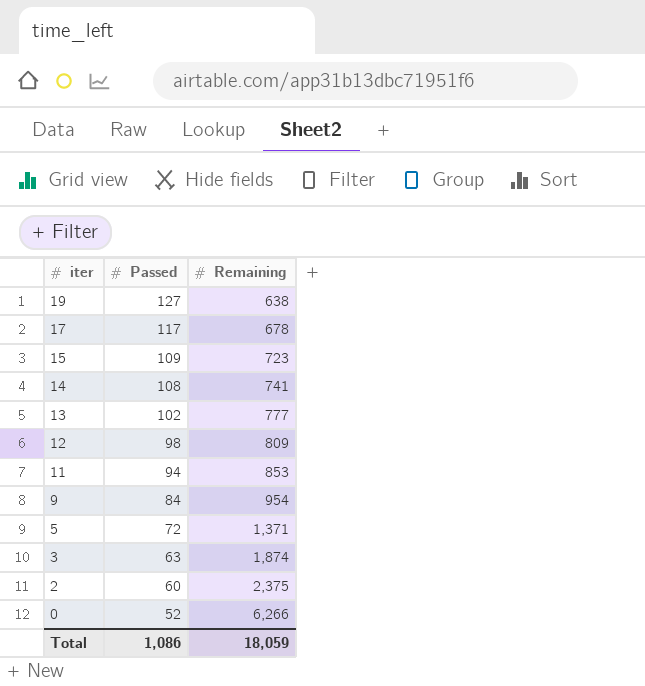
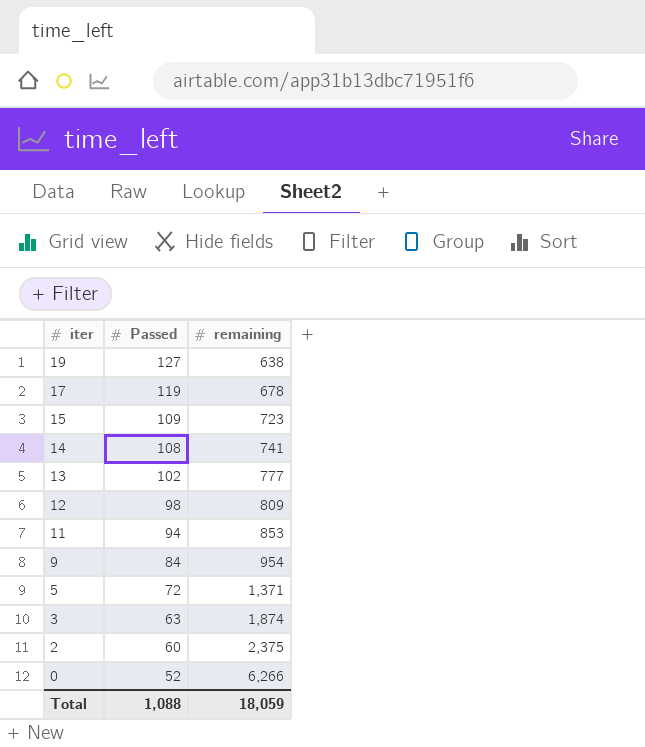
column name: Remaining -> remaining
17 | Passed: 117 -> 119
Total | Passed: 1,086 -> 1,088

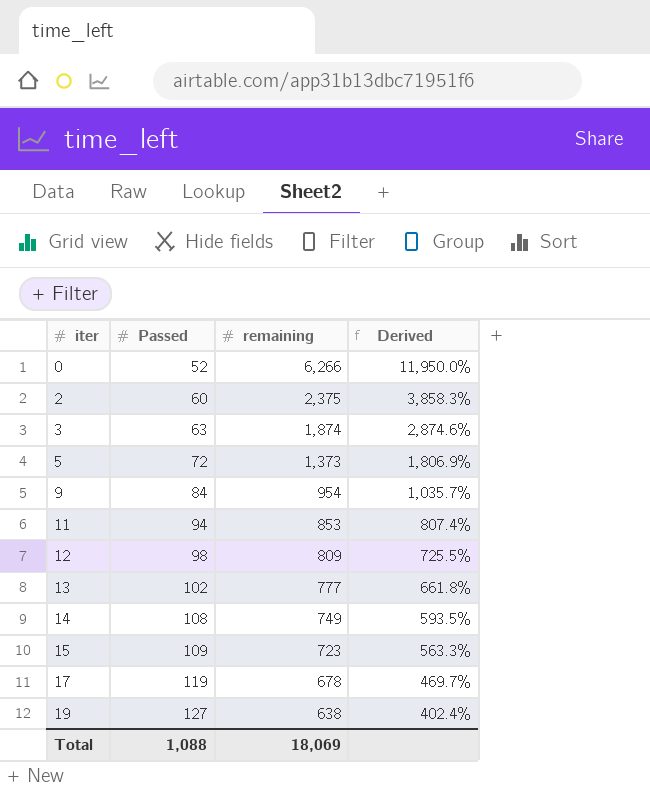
row order: iter descending -> iter ascending
column Derived | formula: none -> ([remaining] - [Passed]) / [Passed]
5 | remaining: 1,371 -> 1,373
14 | remaining: 741 -> 749
Total | remaining: 18,059 -> 18,069

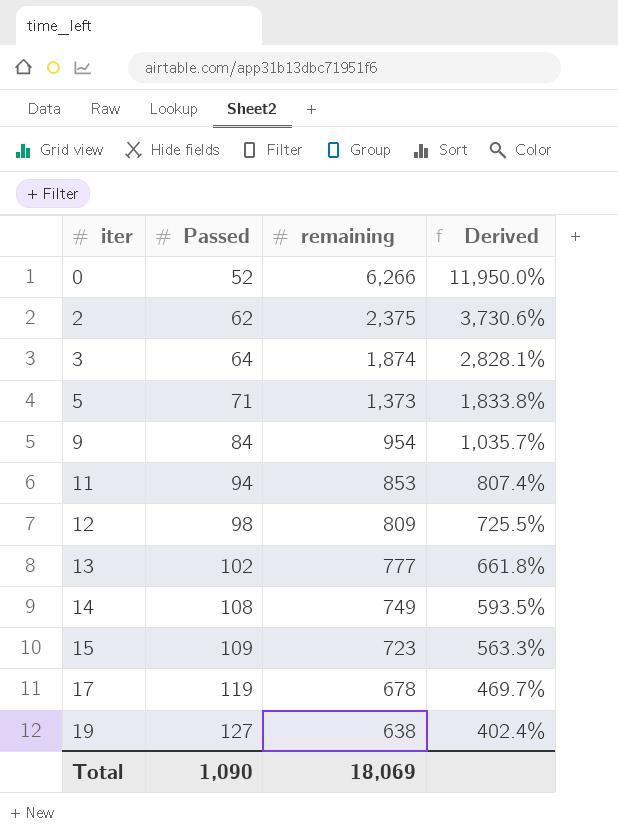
2 | Passed: 60 -> 62
2 | Derived: 3,858.3% -> 3,730.6%
3 | Passed: 63 -> 64
3 | Derived: 2,874.6% -> 2,828.1%
5 | Passed: 72 -> 71
5 | Derived: 1,806.9% -> 1,833.8%
Total | Passed: 1,088 -> 1,090

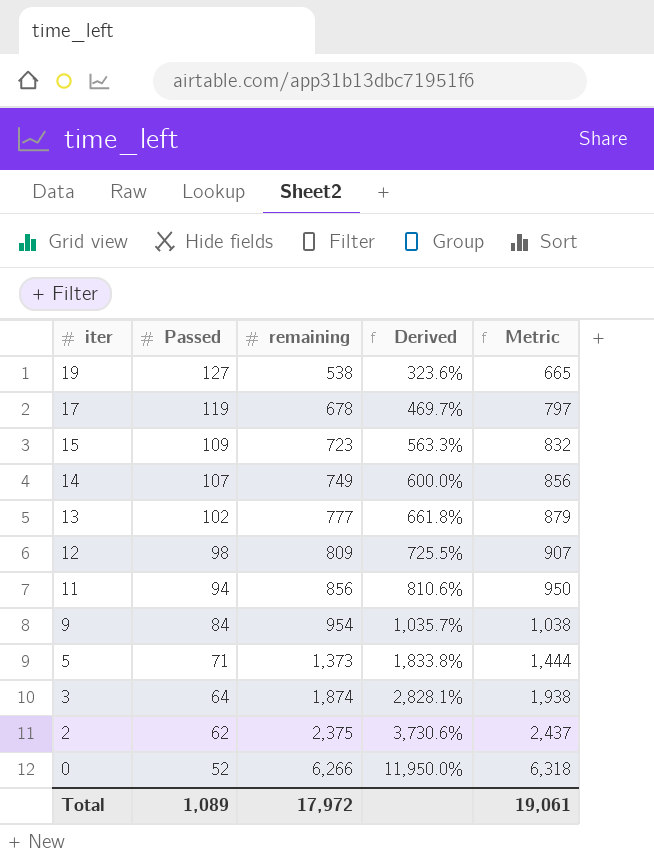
row order: iter ascending -> iter descending
column Metric | formula: none -> [Passed] + [remaining]
19 | remaining: 638 -> 538
19 | Derived: 402.4% -> 323.6%
14 | Passed: 108 -> 107
14 | Derived: 593.5% -> 600.0%
11 | remaining: 853 -> 856
11 | Derived: 807.4% -> 810.6%
Total | Passed: 1,090 -> 1,089
Total | remaining: 18,069 -> 17,972

